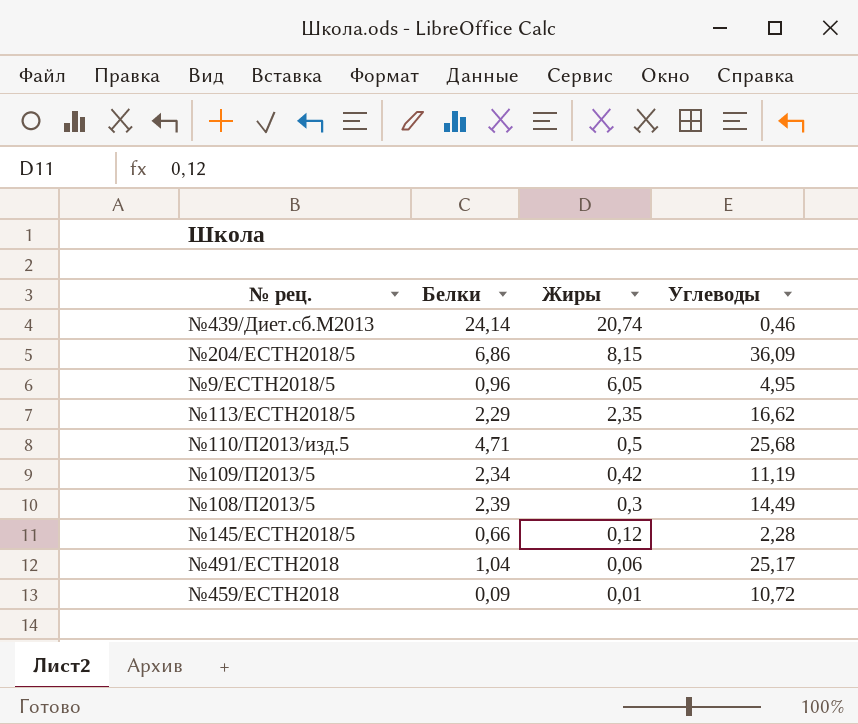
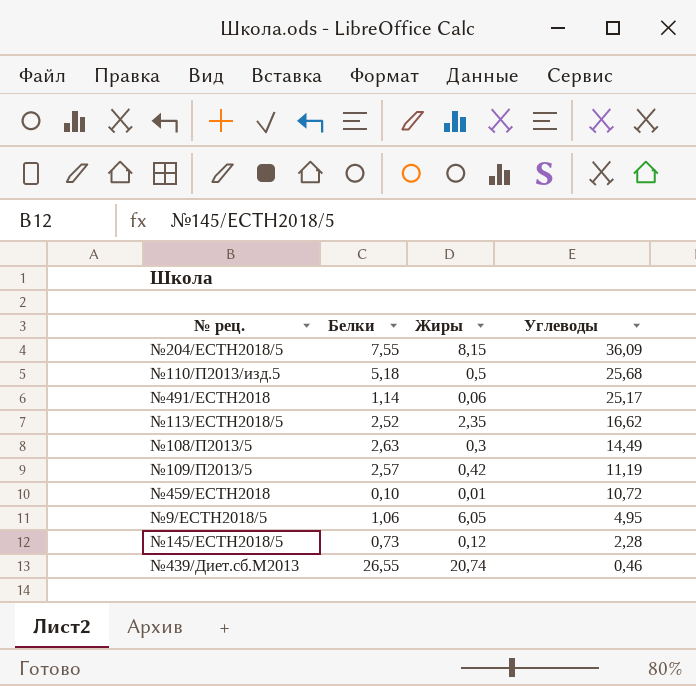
row order: Жиры descending -> Углеводы descending
№204/ЕСТН2018/5 | Белки: 6,86 -> 7,55
№110/П2013/изд.5 | Белки: 4,71 -> 5,18
№491/ЕСТН2018 | Белки: 1,04 -> 1,14
№113/ЕСТН2018/5 | Белки: 2,29 -> 2,52
№108/П2013/5 | Белки: 2,39 -> 2,63
№109/П2013/5 | Белки: 2,34 -> 2,57
№459/ЕСТН2018 | Белки: 0,09 -> 0,10
№9/ЕСТН2018/5 | Белки: 0,96 -> 1,06
№145/ЕСТН2018/5 | Белки: 0,66 -> 0,73
№439/Диет.сб.М2013 | Белки: 24,14 -> 26,55

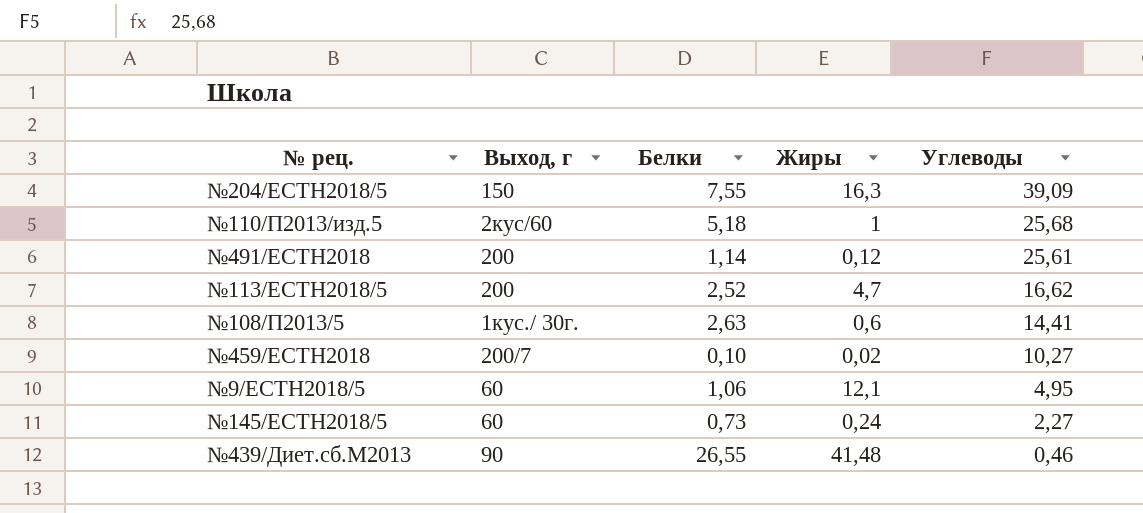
column Выход, г | position: none -> 2
row №109/П2013/5: 2,57 | 0,42 | 11,19 -> none
№204/ЕСТН2018/5 | Жиры: 8,15 -> 16,3
№204/ЕСТН2018/5 | Углеводы: 36,09 -> 39,09
№110/П2013/изд.5 | Жиры: 0,5 -> 1
№491/ЕСТН2018 | Жиры: 0,06 -> 0,12
№491/ЕСТН2018 | Углеводы: 25,17 -> 25,61
№113/ЕСТН2018/5 | Жиры: 2,35 -> 4,7
№108/П2013/5 | Жиры: 0,3 -> 0,6
№108/П2013/5 | Углеводы: 14,49 -> 14,41
№459/ЕСТН2018 | Жиры: 0,01 -> 0,02
№459/ЕСТН2018 | Углеводы: 10,72 -> 10,27
№9/ЕСТН2018/5 | Жиры: 6,05 -> 12,1
№145/ЕСТН2018/5 | Жиры: 0,12 -> 0,24
№145/ЕСТН2018/5 | Углеводы: 2,28 -> 2,27
№439/Диет.сб.М2013 | Жиры: 20,74 -> 41,48

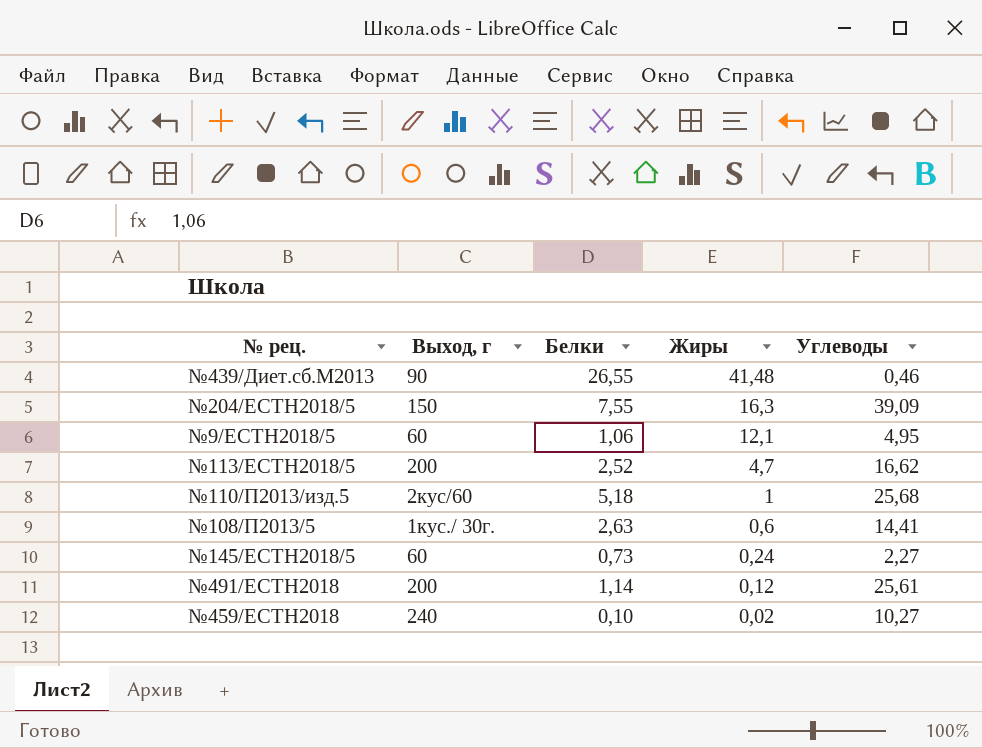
row order: Углеводы descending -> Жиры descending
№459/ЕСТН2018 | Выход, г: 200/7 -> 240

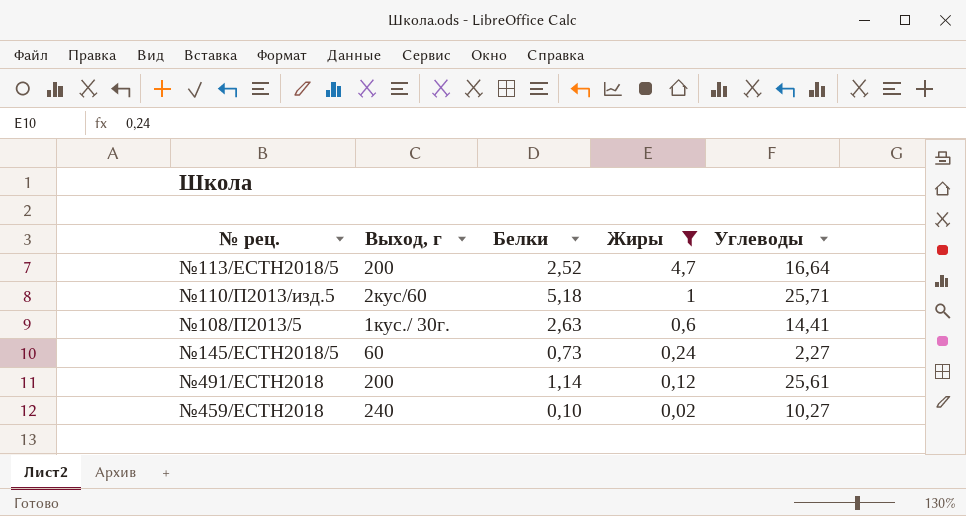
filter: none -> Жиры <= 4,7
№113/ЕСТН2018/5 | Углеводы: 16,62 -> 16,64
№110/П2013/изд.5 | Углеводы: 25,68 -> 25,71

